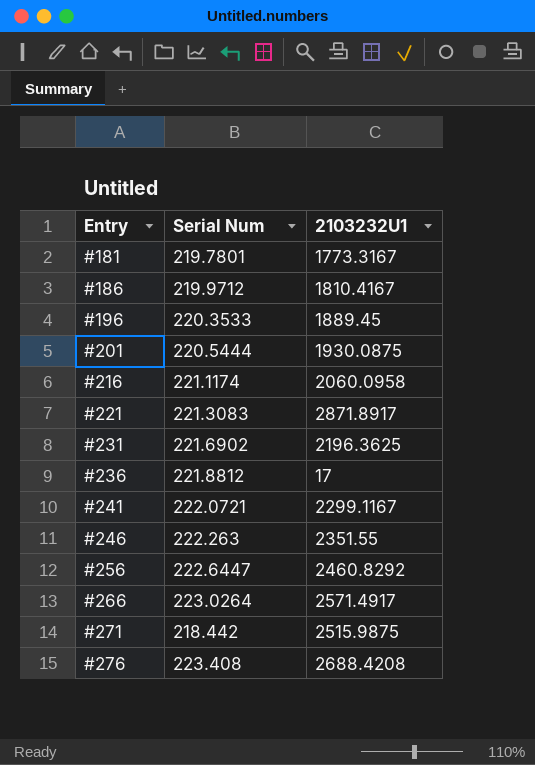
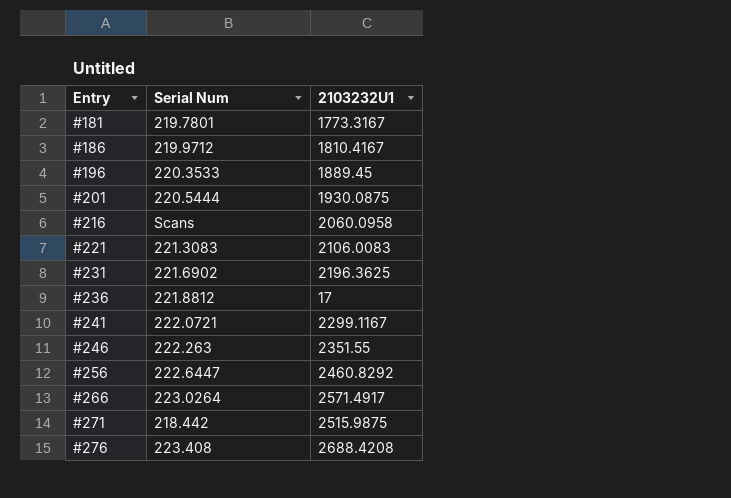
#216 | Serial Num: 221.1174 -> Scans
#221 | 2103232U1: 2871.8917 -> 2106.0083

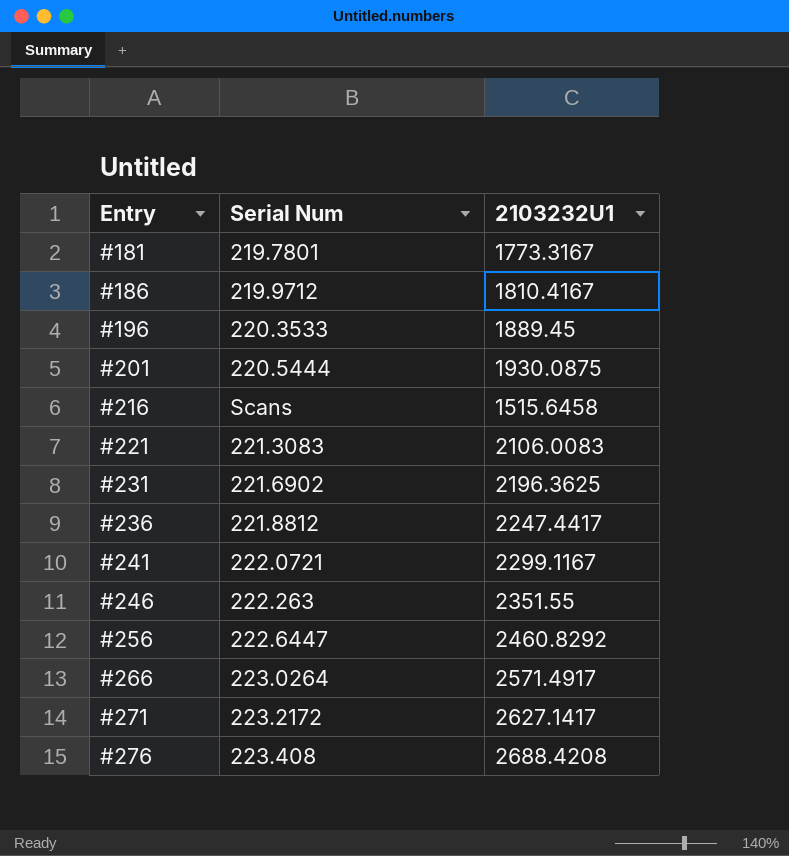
#216 | 2103232U1: 2060.0958 -> 1515.6458
#236 | 2103232U1: 17 -> 2247.4417
#271 | Serial Num: 218.442 -> 223.2172
#271 | 2103232U1: 2515.9875 -> 2627.1417

